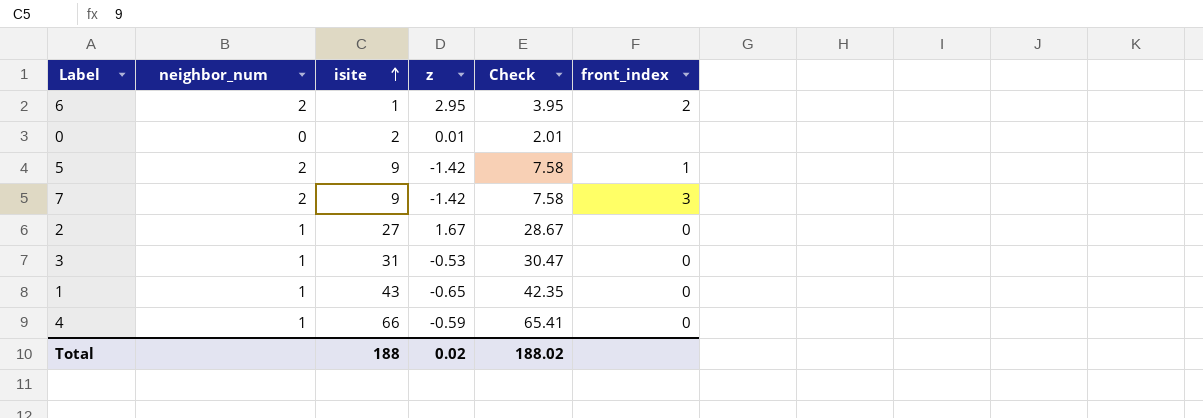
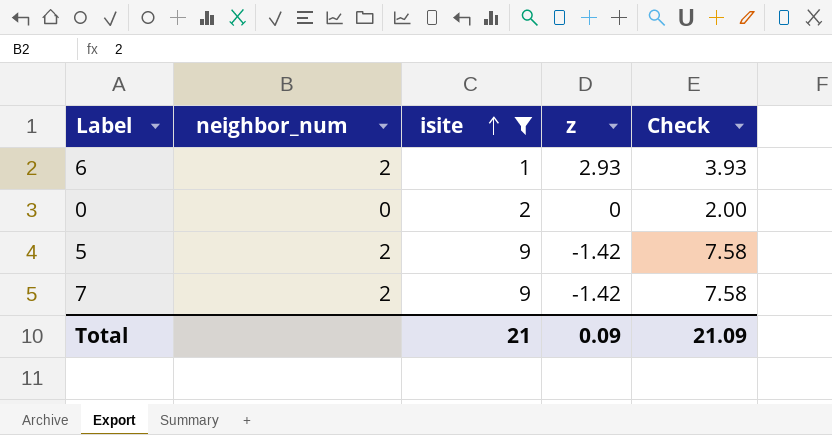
filter: none -> isite <= 9
column front_index | position: 6 -> none
6 | z: 2.95 -> 2.93
6 | Check: 3.95 -> 3.93
0 | z: 0.01 -> 0
0 | Check: 2.01 -> 2.00
Total | isite: 188 -> 21
Total | z: 0.02 -> 0.09
Total | Check: 188.02 -> 21.09

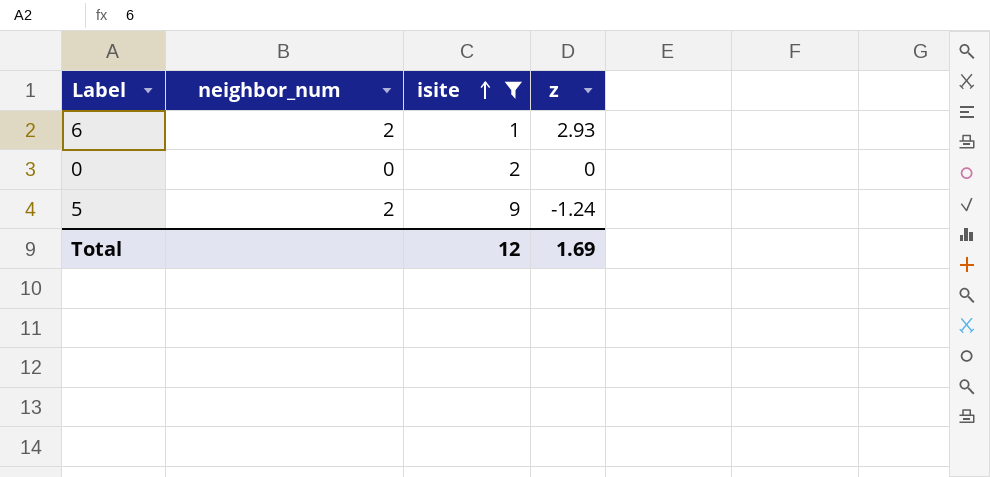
column Check | formula: [isite] + [z] -> none
row 7: 2 | 9 | -1.42 | 7.58 -> none
5 | z: -1.42 -> -1.24
Total | isite: 21 -> 12
Total | z: 0.09 -> 1.69

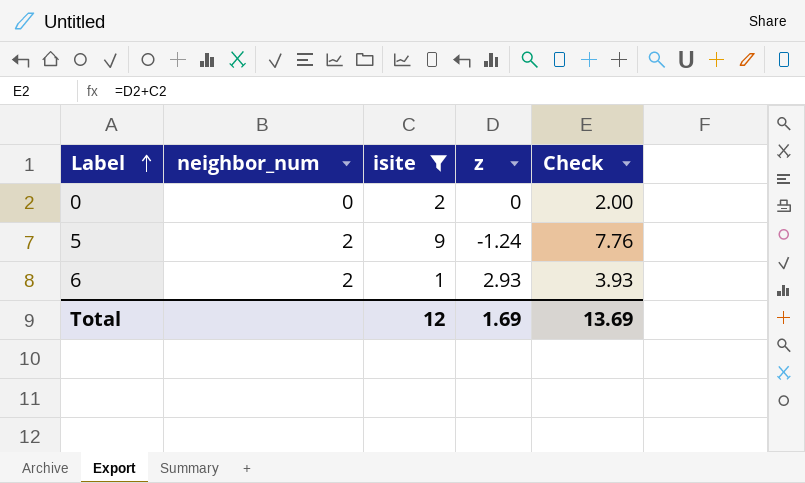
row order: isite ascending -> Label ascending
column Check | formula: none -> [isite] + [z]

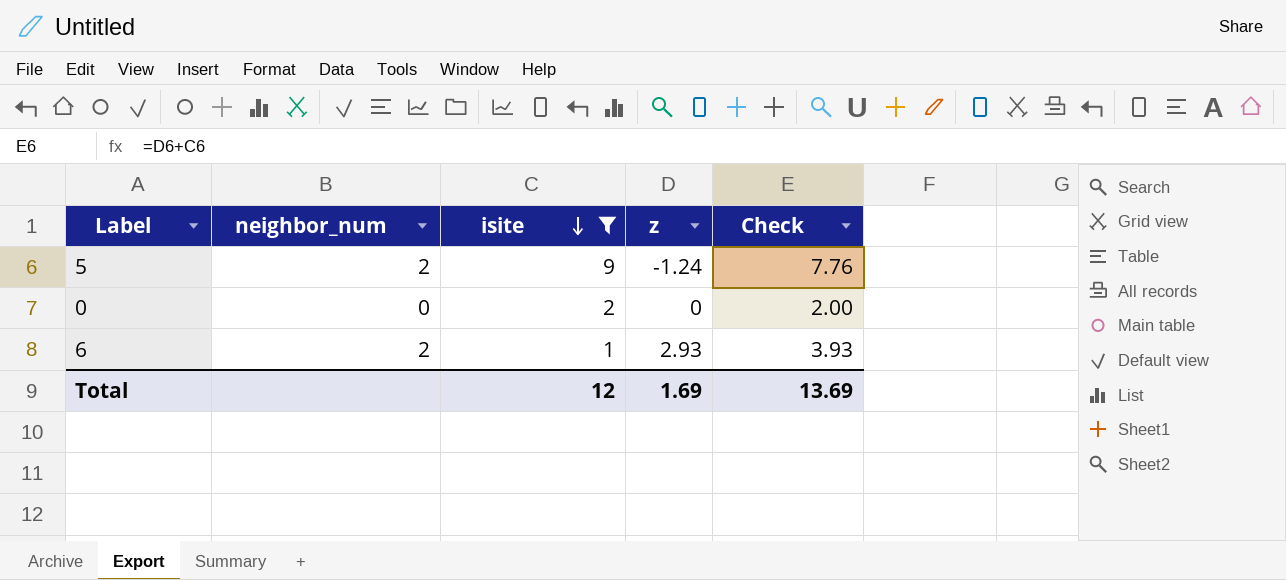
row order: Label ascending -> isite descending

